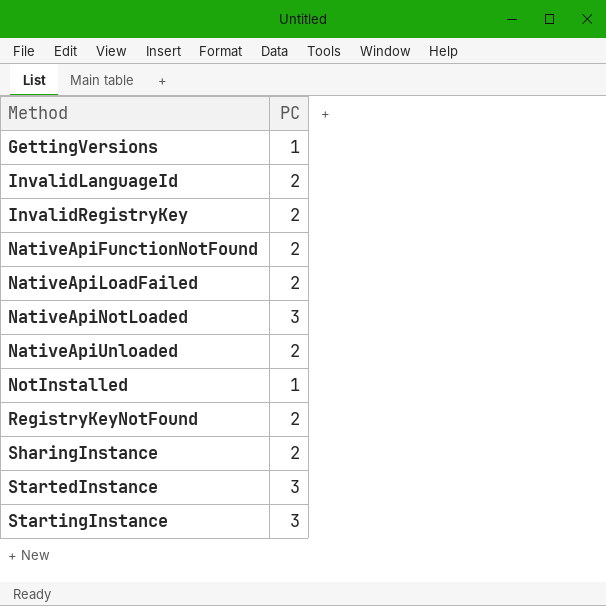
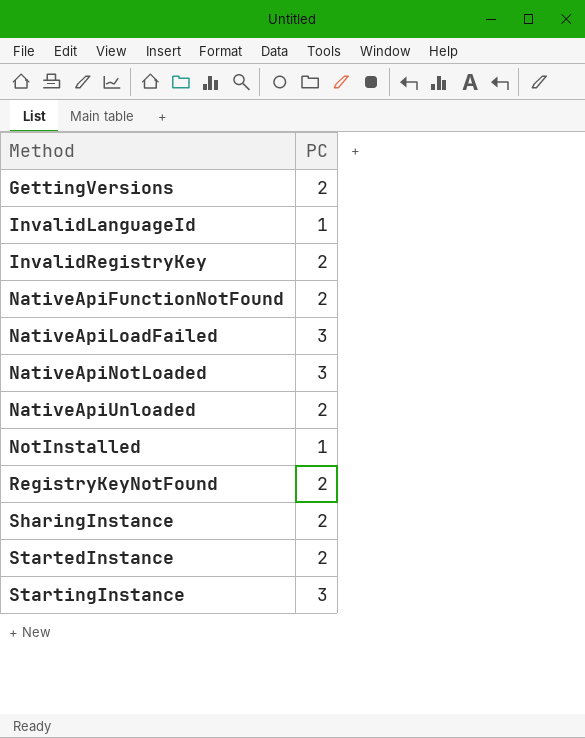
GettingVersions | PC: 1 -> 2
InvalidLanguageId | PC: 2 -> 1
NativeApiLoadFailed | PC: 2 -> 3
StartedInstance | PC: 3 -> 2

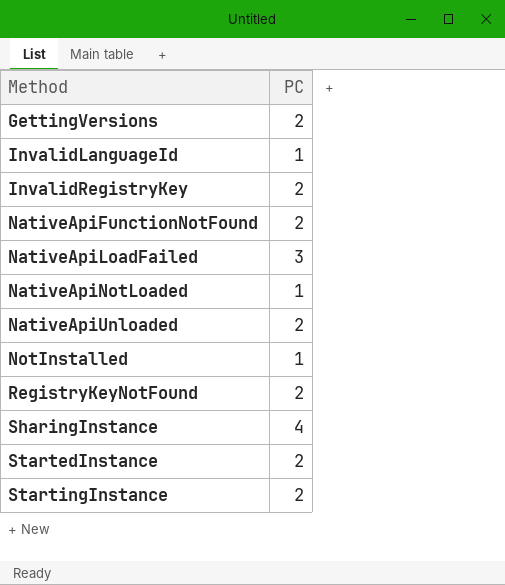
NativeApiNotLoaded | PC: 3 -> 1
SharingInstance | PC: 2 -> 4
StartingInstance | PC: 3 -> 2

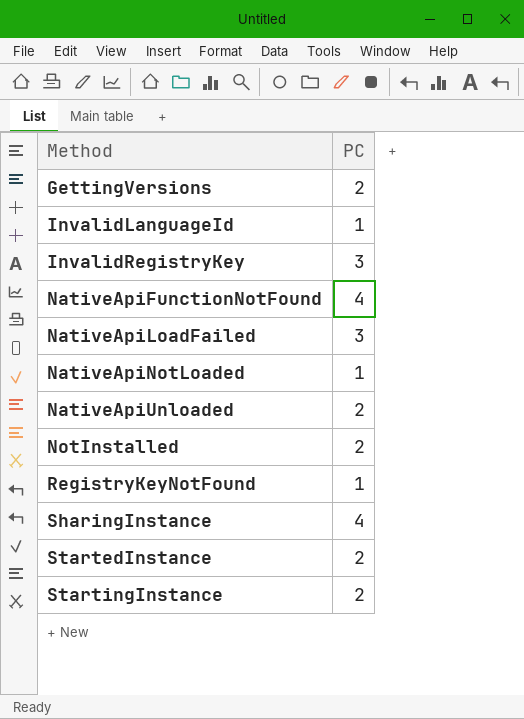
InvalidRegistryKey | PC: 2 -> 3
NativeApiFunctionNotFound | PC: 2 -> 4
NotInstalled | PC: 1 -> 2
RegistryKeyNotFound | PC: 2 -> 1

